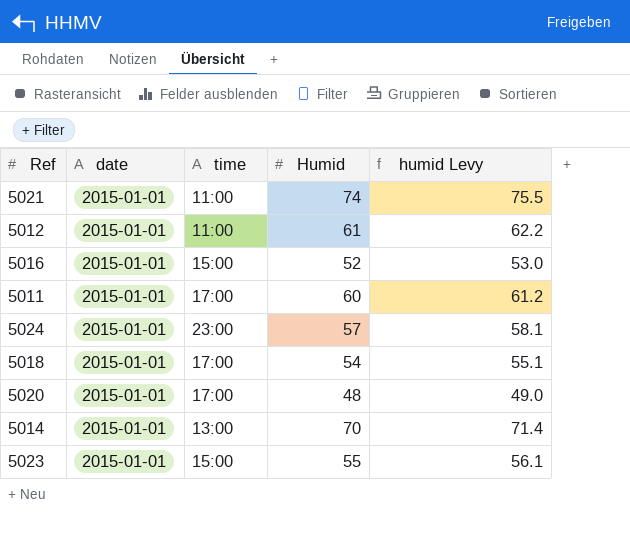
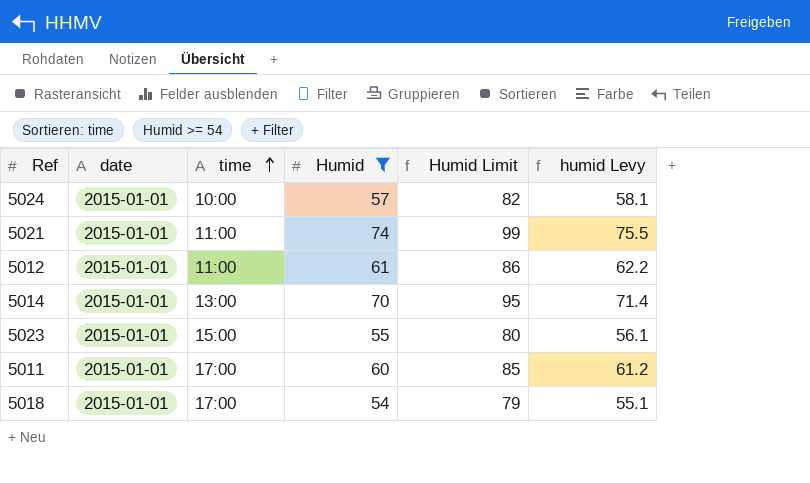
filter: none -> Humid >= 54
row order: none -> time ascending
column Humid Limit | formula: none -> [Humid] + 25
5024 | time: 23:00 -> 10:00

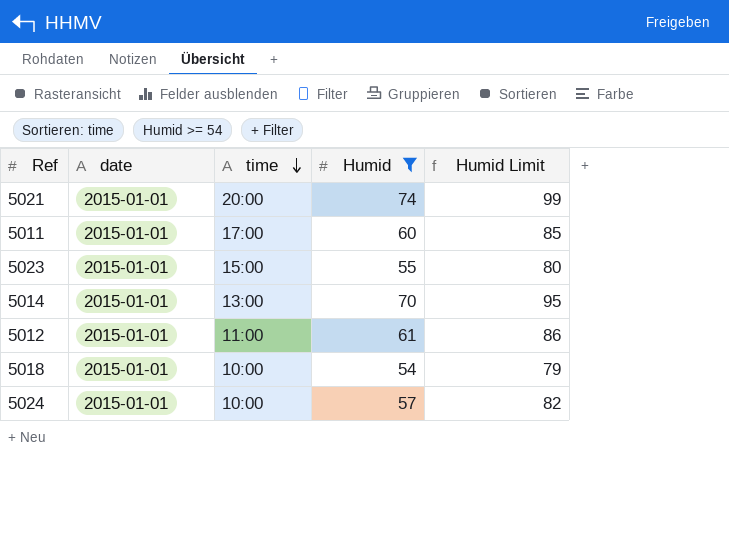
row order: time ascending -> time descending
column humid Levy | formula: [Humid] * 1.02 -> none
5021 | time: 11:00 -> 20:00
5018 | time: 17:00 -> 10:00

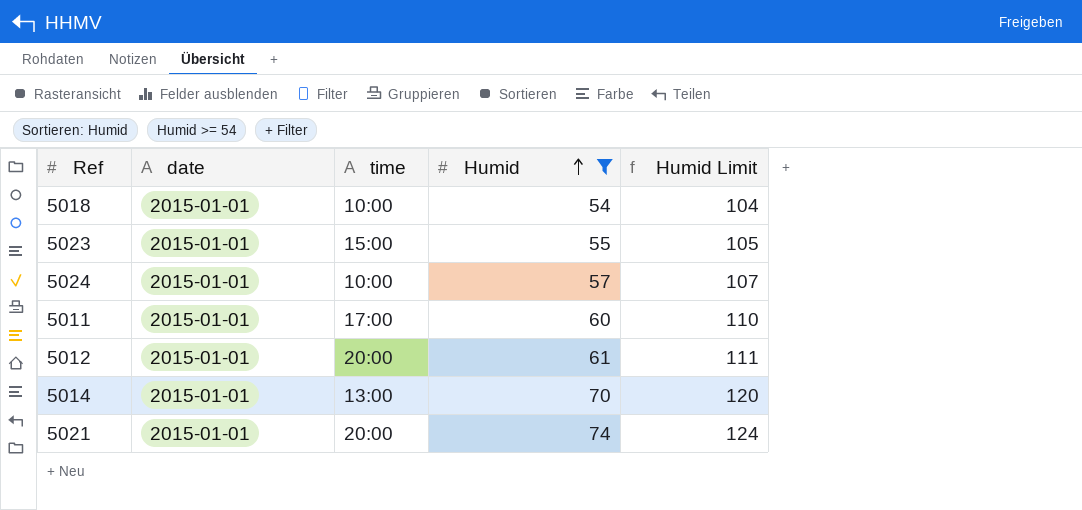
row order: time descending -> Humid ascending
column Humid Limit | formula: [Humid] + 25 -> [Humid] + 50
5012 | time: 11:00 -> 20:00

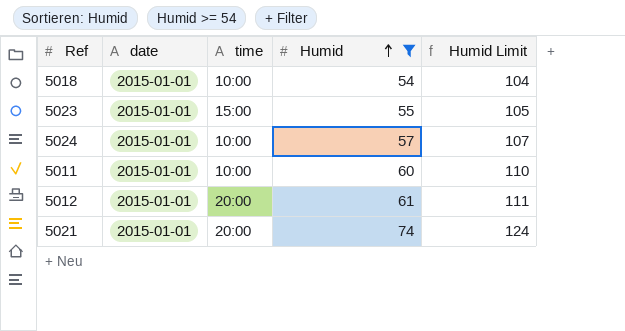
row 5014: 2015-01-01 | 13:00 | 70 | 120 -> none
5011 | time: 17:00 -> 10:00

